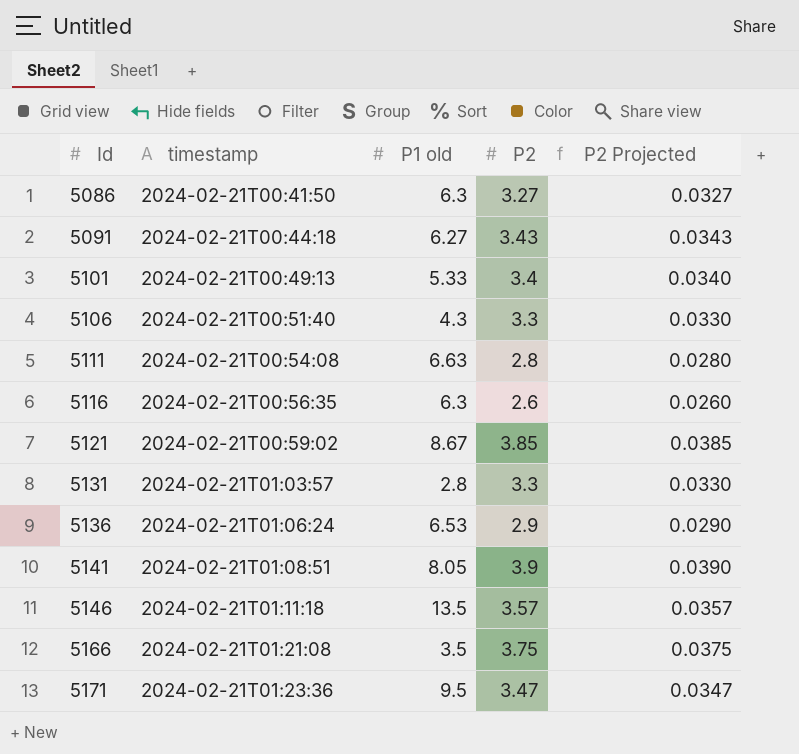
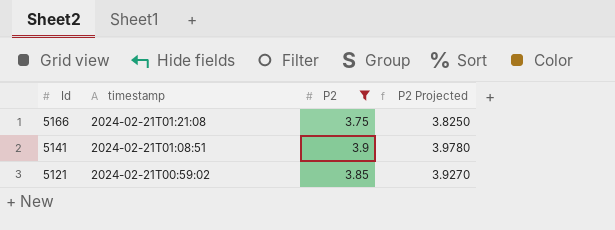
filter: none -> P2 >= 3.75
row order: Id ascending -> Id descending
column P1 old | position: 3 -> none
column P2 Projected | formula: [P2] * 0.01 -> [P2] * 1.02

